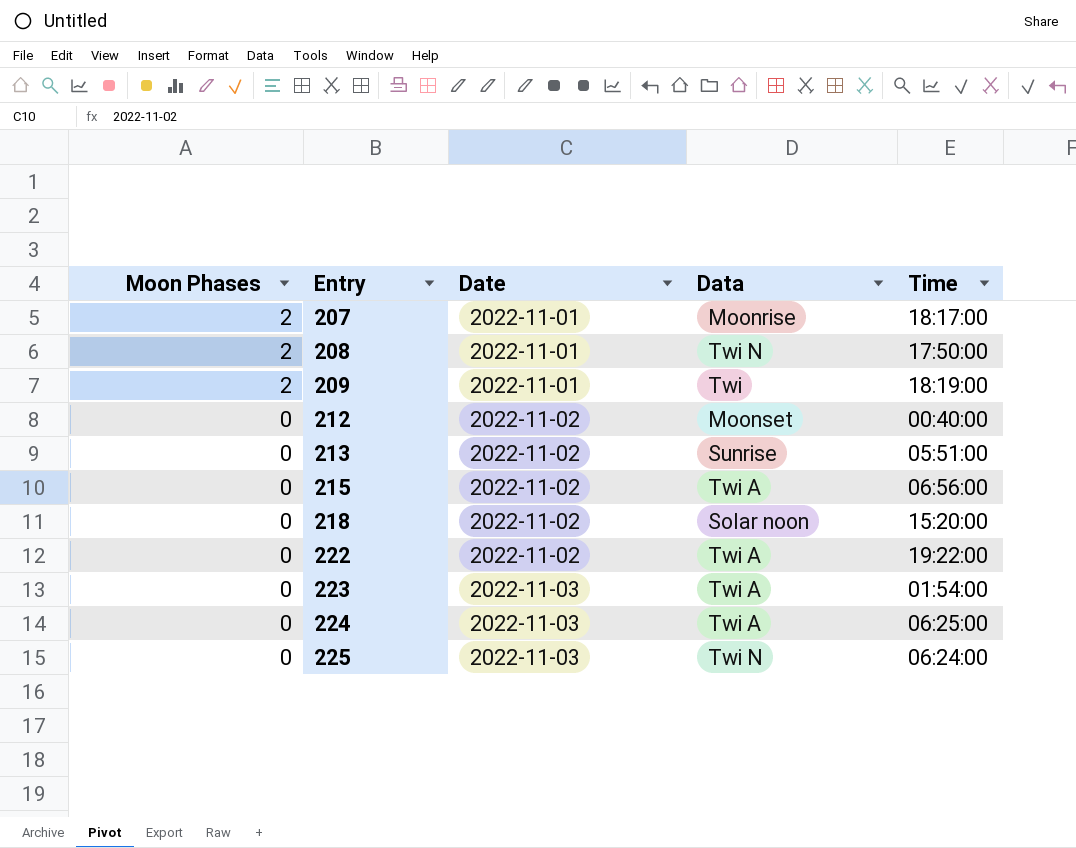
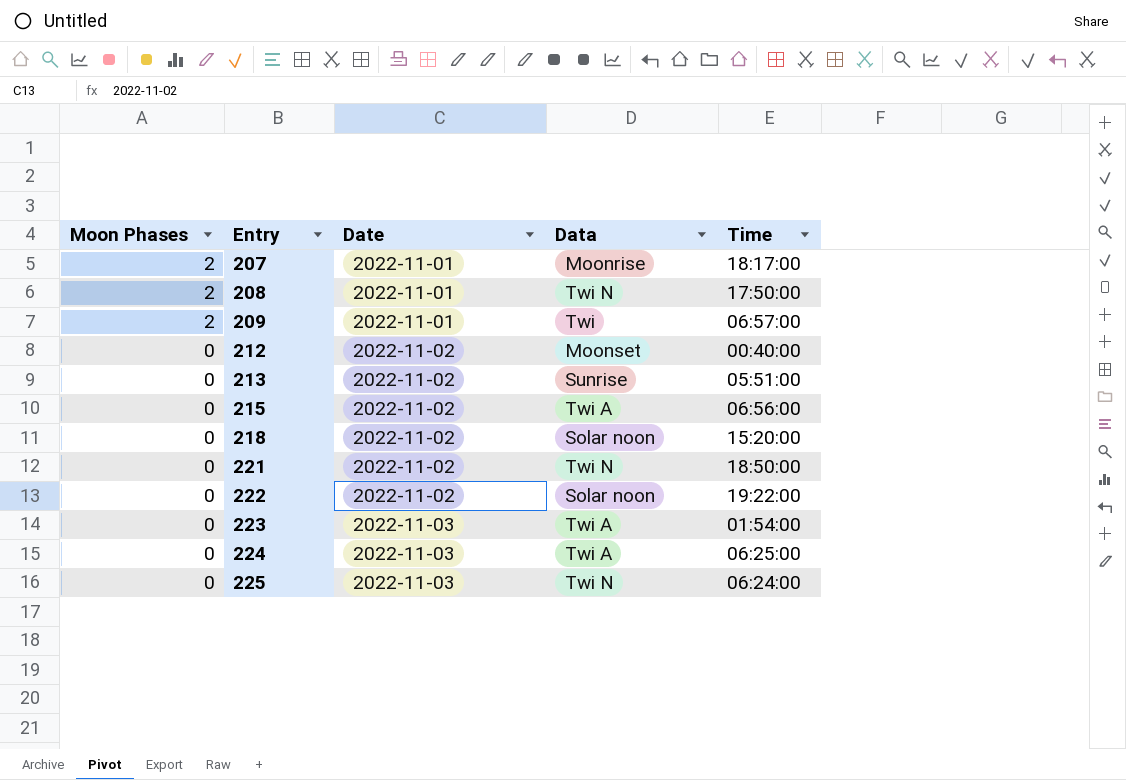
209 | Time: 18:19:00 -> 06:57:00
row 221: none -> 0 | 2022-11-02 | Twi N | 18:50:00
222 | Data: Twi A -> Solar noon

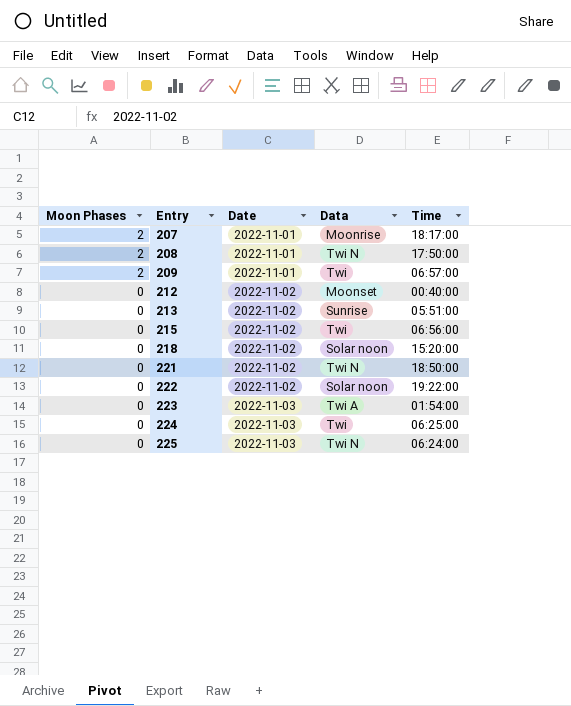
215 | Data: Twi A -> Twi
224 | Data: Twi A -> Twi

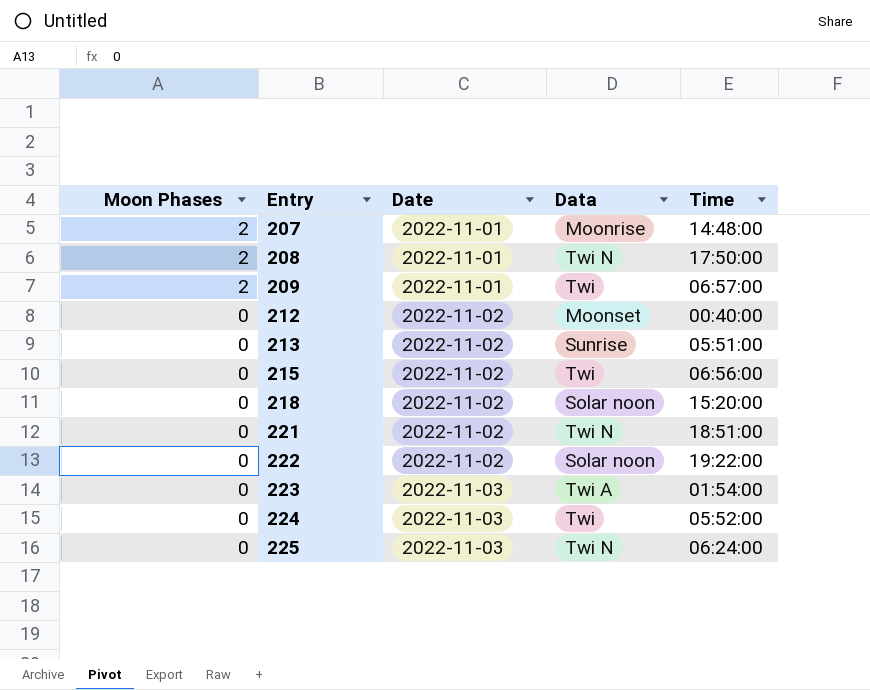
207 | Time: 18:17:00 -> 14:48:00
221 | Time: 18:50:00 -> 18:51:00
224 | Time: 06:25:00 -> 05:52:00

